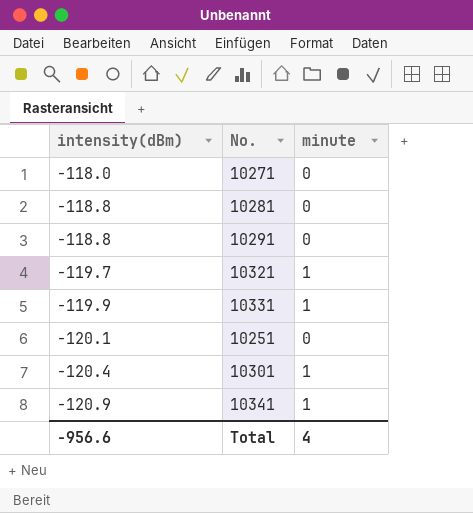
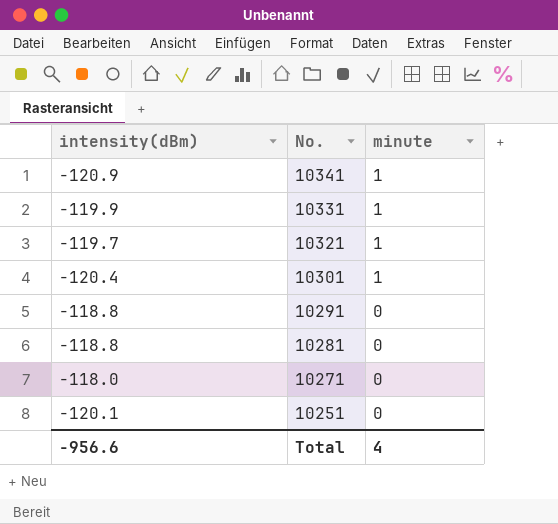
row order: intensity(dBm) descending -> No. descending

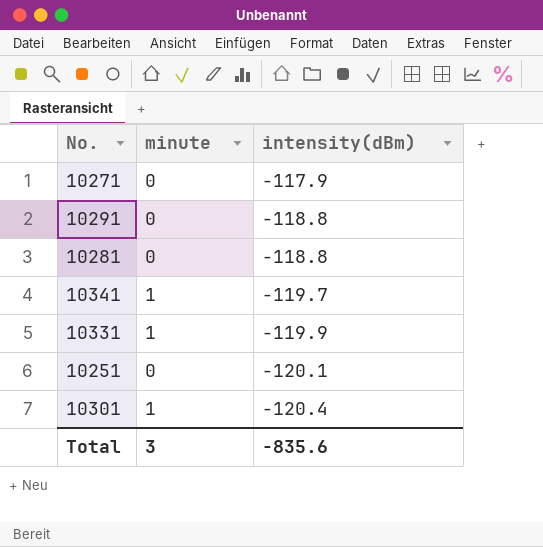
row order: No. descending -> intensity(dBm) descending
column intensity(dBm) | position: 1 -> 3
row 10321: -119.7 | 1 -> none
10271 | intensity(dBm): -118.0 -> -117.9
10341 | intensity(dBm): -120.9 -> -119.7
Total | minute: 4 -> 3
Total | intensity(dBm): -956.6 -> -835.6

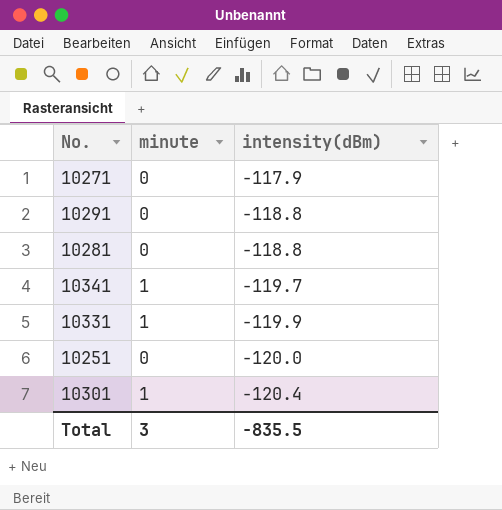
10251 | intensity(dBm): -120.1 -> -120.0
Total | intensity(dBm): -835.6 -> -835.5

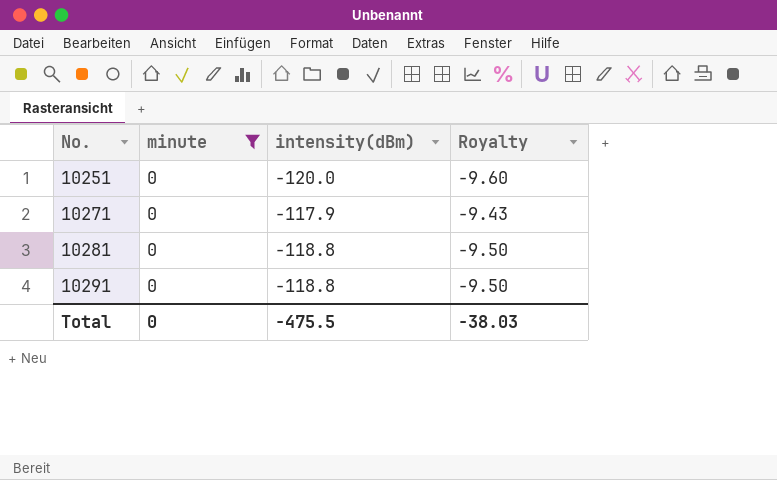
filter: none -> minute = 0
row order: intensity(dBm) descending -> No. ascending
column Royalty | formula: none -> [intensity(dBm)] * 0.08
Total | minute: 3 -> 0
Total | intensity(dBm): -835.5 -> -475.5

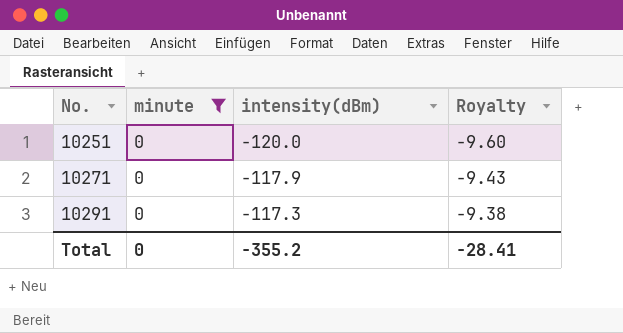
row 10281: 0 | -118.8 | -9.50 -> none
10291 | intensity(dBm): -118.8 -> -117.3
10291 | Royalty: -9.50 -> -9.38
Total | intensity(dBm): -475.5 -> -355.2
Total | Royalty: -38.03 -> -28.41

